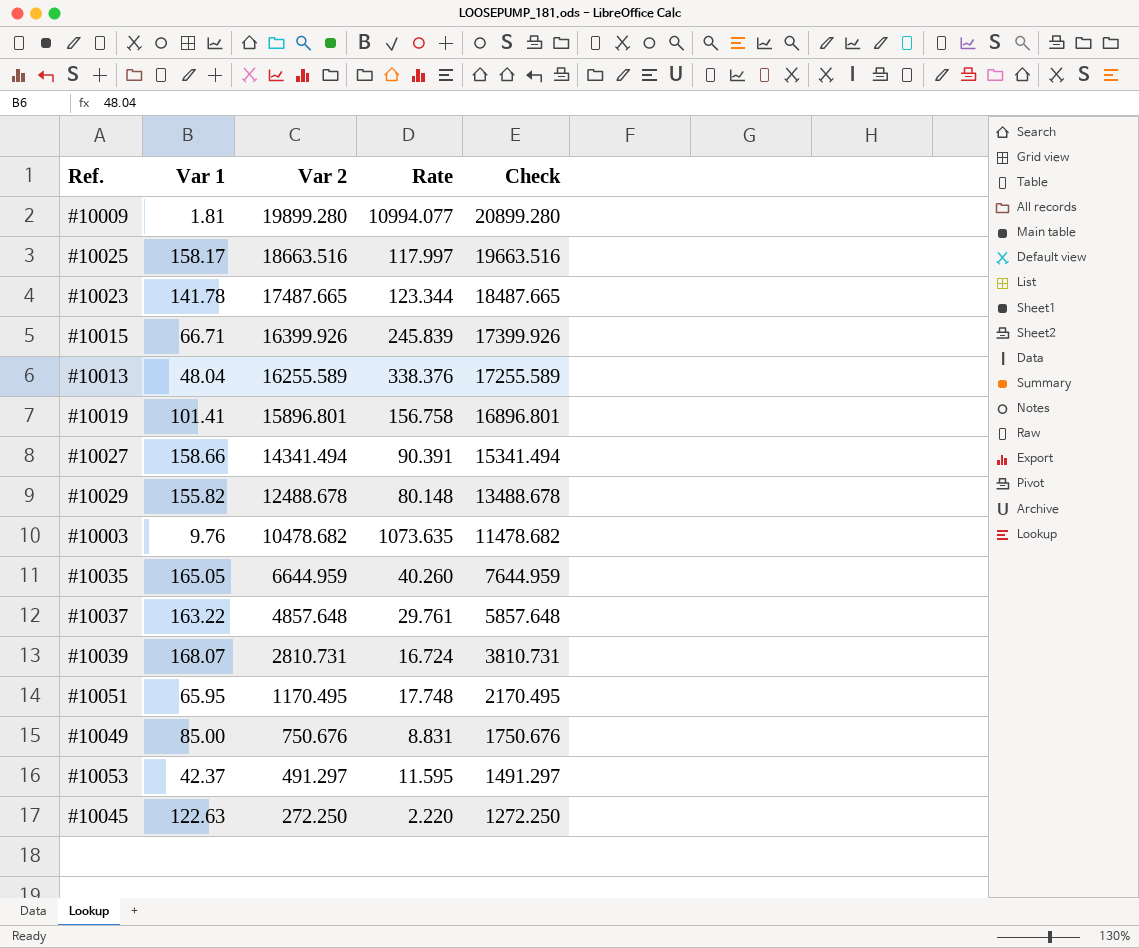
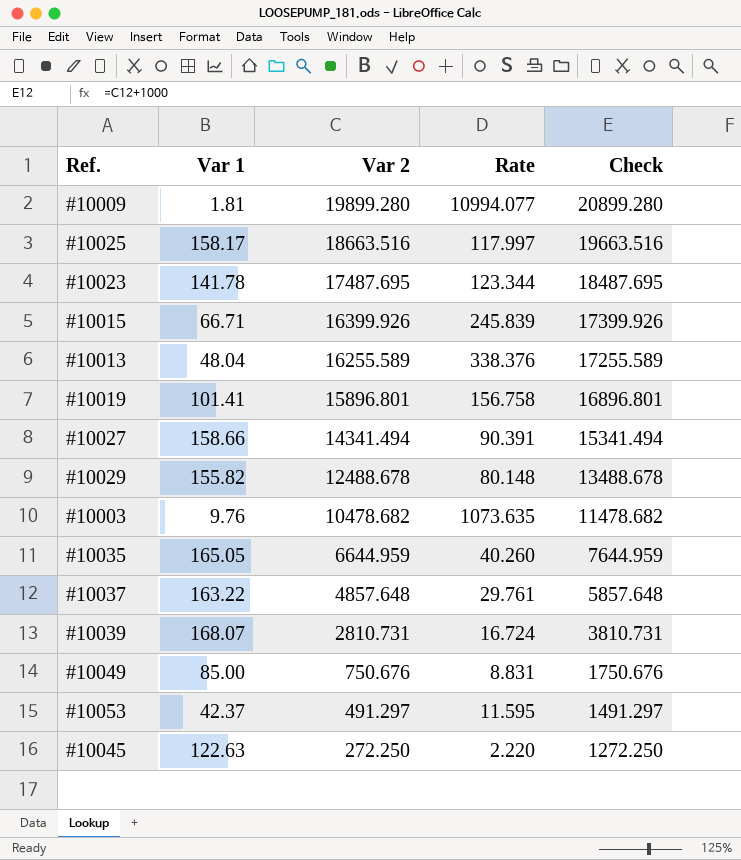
row #10051: 65.95 | 1170.495 | 17.748 | 2170.495 -> none
#10023 | Var 2: 17487.665 -> 17487.695
#10023 | Check: 18487.665 -> 18487.695

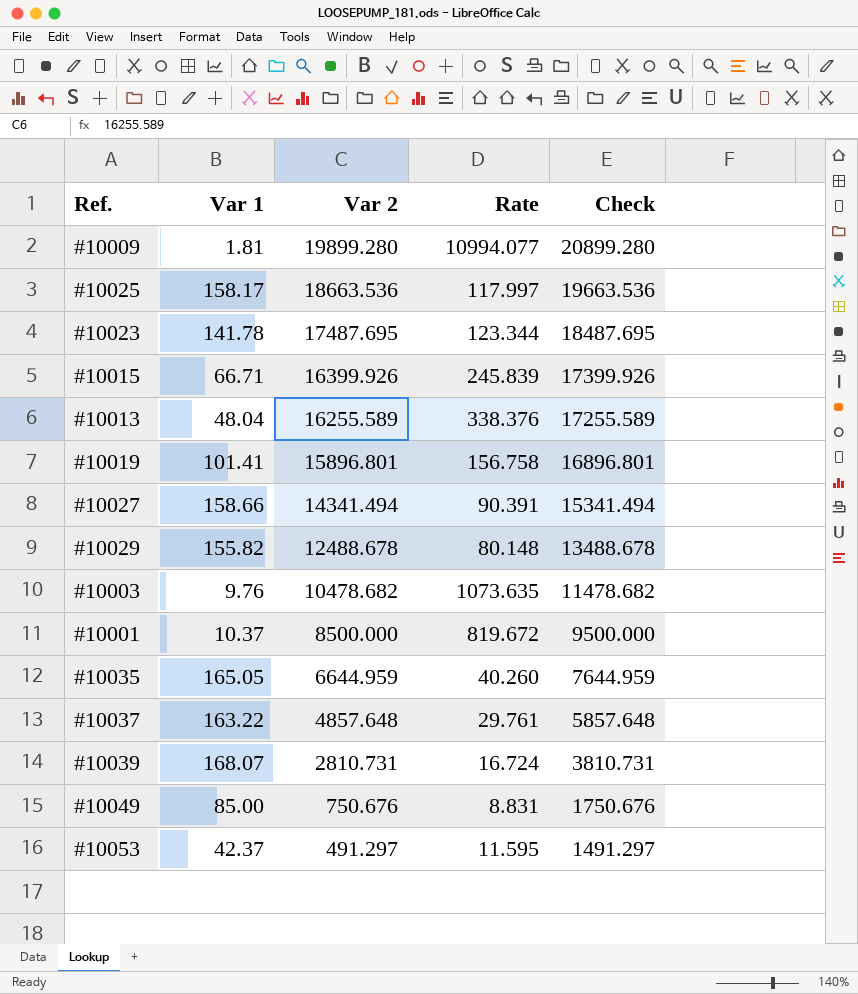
row #10045: 122.63 | 272.250 | 2.220 | 1272.250 -> none
#10025 | Var 2: 18663.516 -> 18663.536
#10025 | Check: 19663.516 -> 19663.536
row #10001: none -> 10.37 | 8500.000 | 819.672 | 9500.000

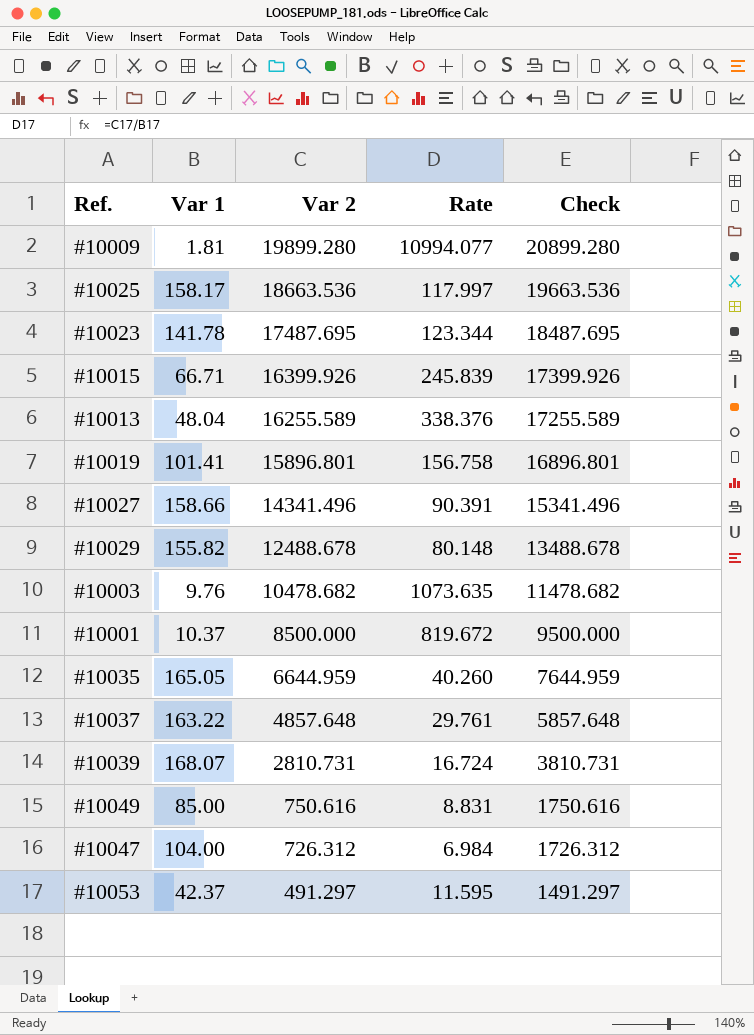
#10027 | Var 2: 14341.494 -> 14341.496
#10027 | Check: 15341.494 -> 15341.496
#10049 | Var 2: 750.676 -> 750.616
#10049 | Check: 1750.676 -> 1750.616
row #10047: none -> 104.00 | 726.312 | 6.984 | 1726.312

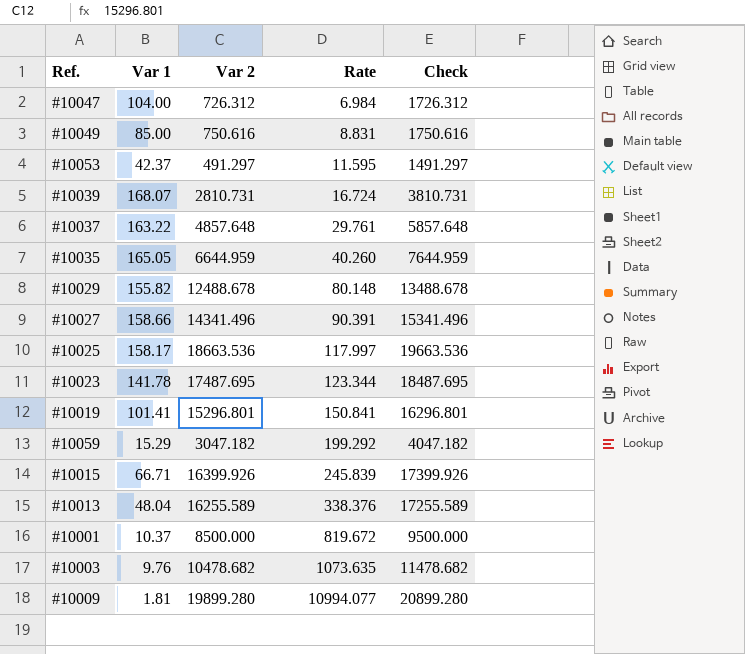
row order: Var 2 descending -> Rate ascending
#10019 | Var 2: 15896.801 -> 15296.801
#10019 | Rate: 156.758 -> 150.841
#10019 | Check: 16896.801 -> 16296.801
row #10059: none -> 15.29 | 3047.182 | 199.292 | 4047.182

